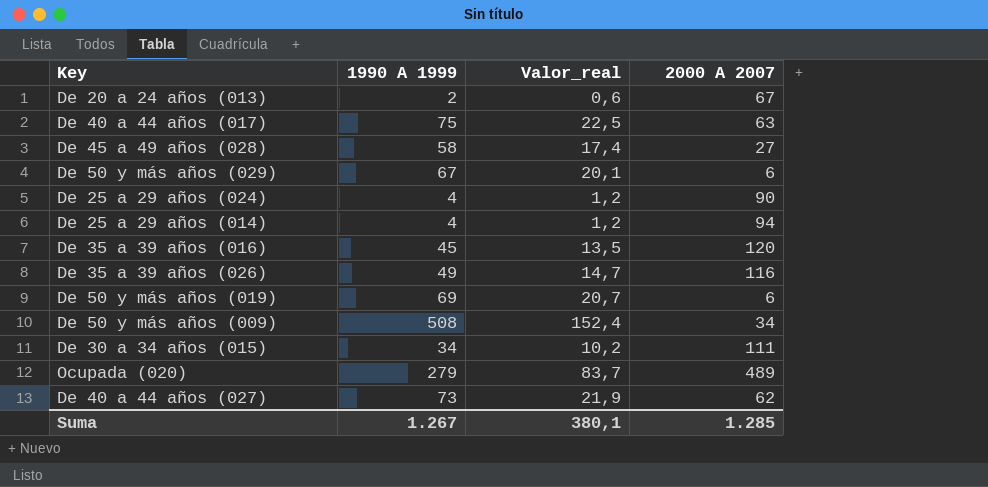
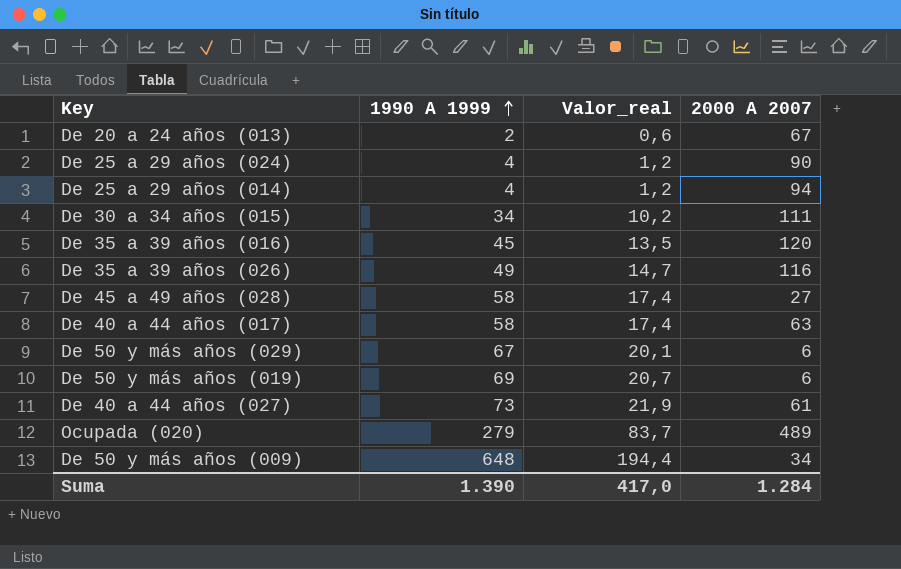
row order: none -> 1990 A 1999 ascending
De 40 a 44 años (017) | 1990 A 1999: 75 -> 58
De 40 a 44 años (017) | Valor_real: 22,5 -> 17,4
De 40 a 44 años (027) | 2000 A 2007: 62 -> 61
De 50 y más años (009) | 1990 A 1999: 508 -> 648
De 50 y más años (009) | Valor_real: 152,4 -> 194,4
Suma | 1990 A 1999: 1.267 -> 1.390
Suma | Valor_real: 380,1 -> 417,0
Suma | 2000 A 2007: 1.285 -> 1.284

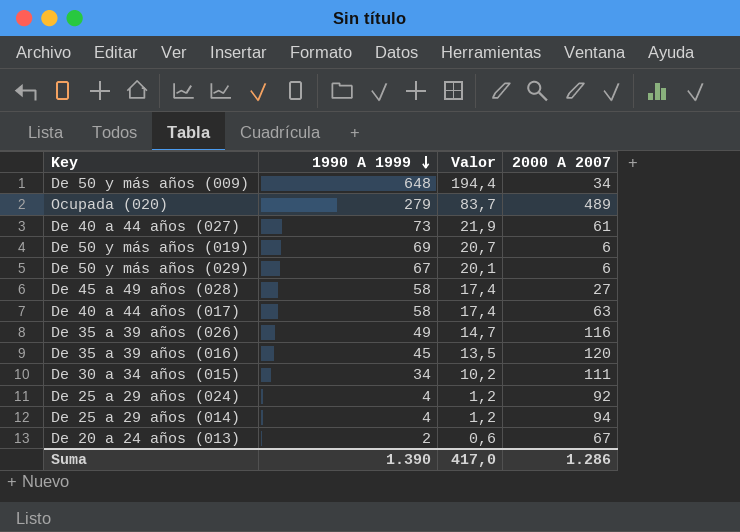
row order: 1990 A 1999 ascending -> 1990 A 1999 descending
column name: Valor_real -> Valor
De 25 a 29 años (024) | 2000 A 2007: 90 -> 92
Suma | 2000 A 2007: 1.284 -> 1.286

